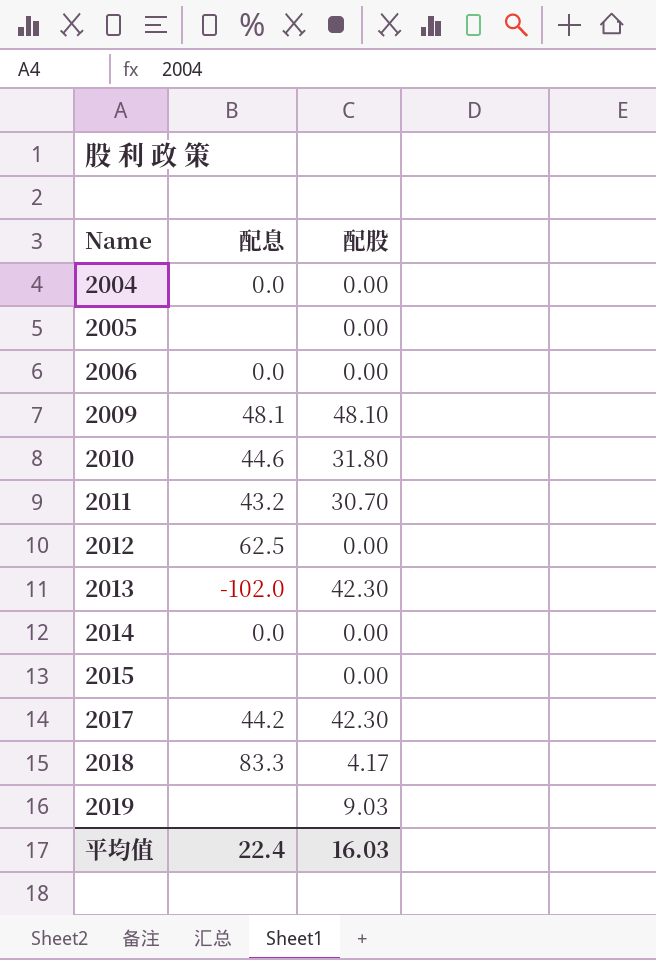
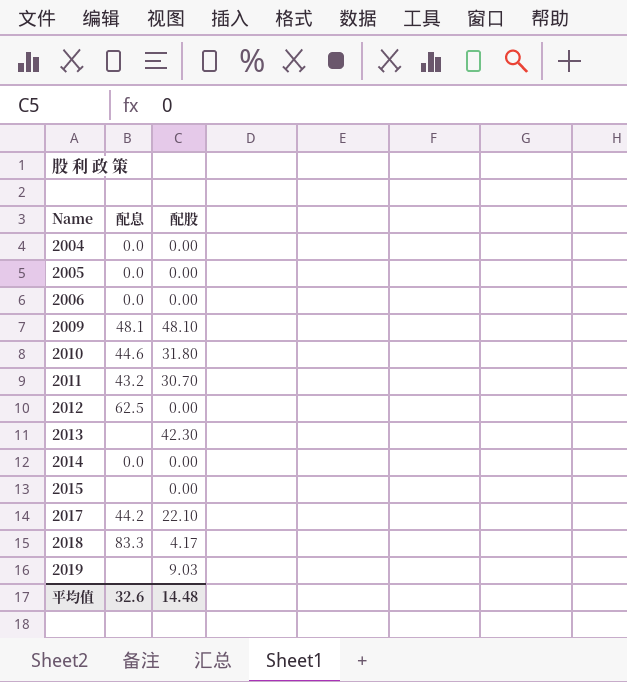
2005 | 配息: none -> 0.0
2013 | 配息: -102.0 -> none
2017 | 配股: 42.30 -> 22.10
平均值 | 配息: 22.4 -> 32.6
平均值 | 配股: 16.03 -> 14.48

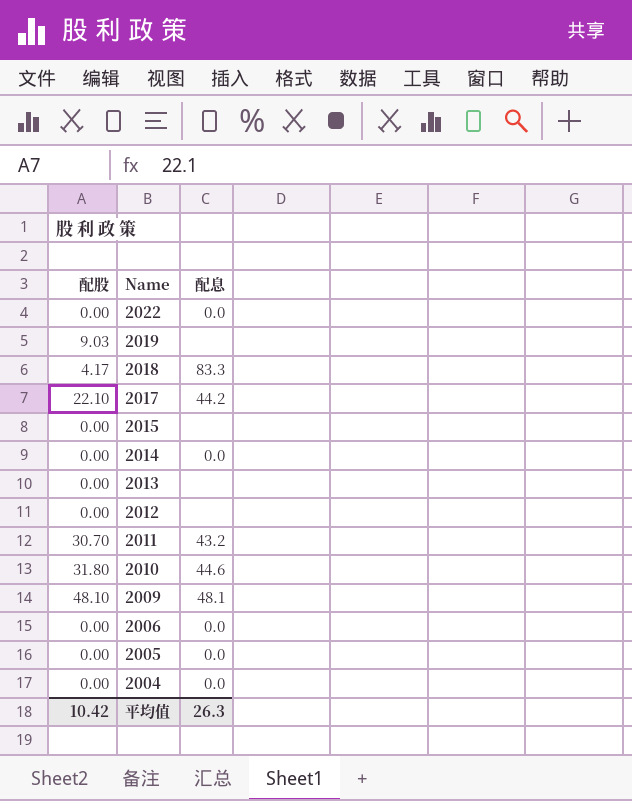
row order: Name ascending -> Name descending
column 配股 | position: 3 -> 1
row 2022: none -> 0.00 | 0.0
2013 | 配股: 42.30 -> 0.00
2012 | 配息: 62.5 -> none
平均值 | 配股: 14.48 -> 10.42
平均值 | 配息: 32.6 -> 26.3

